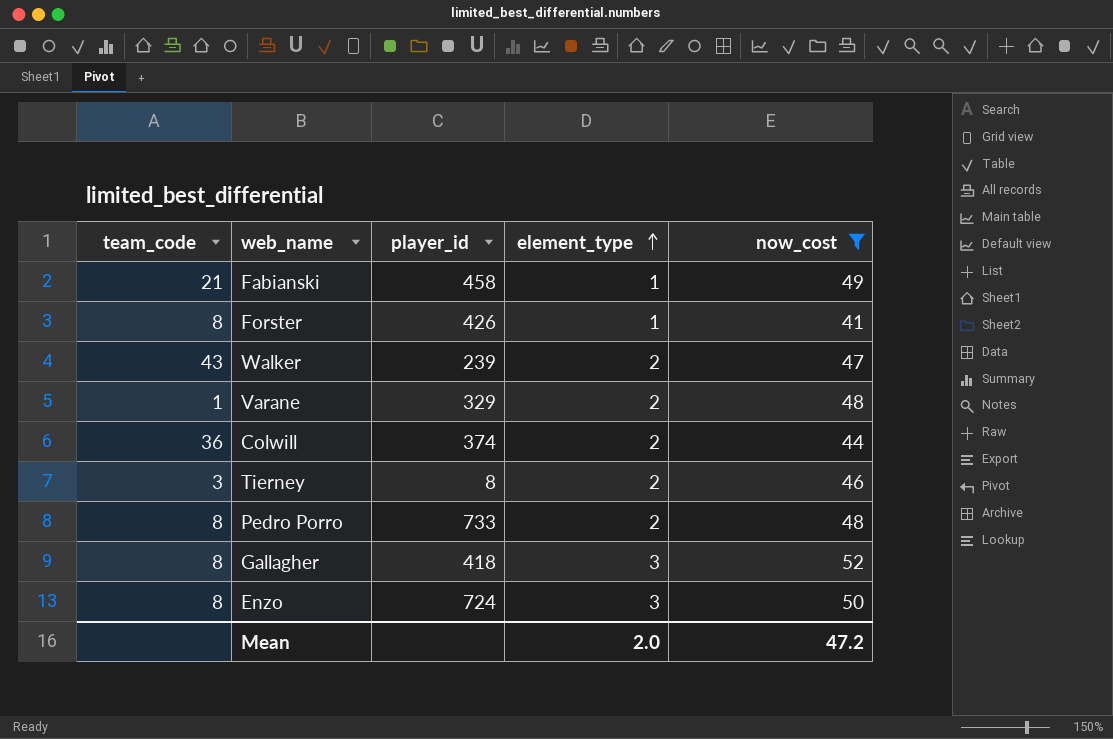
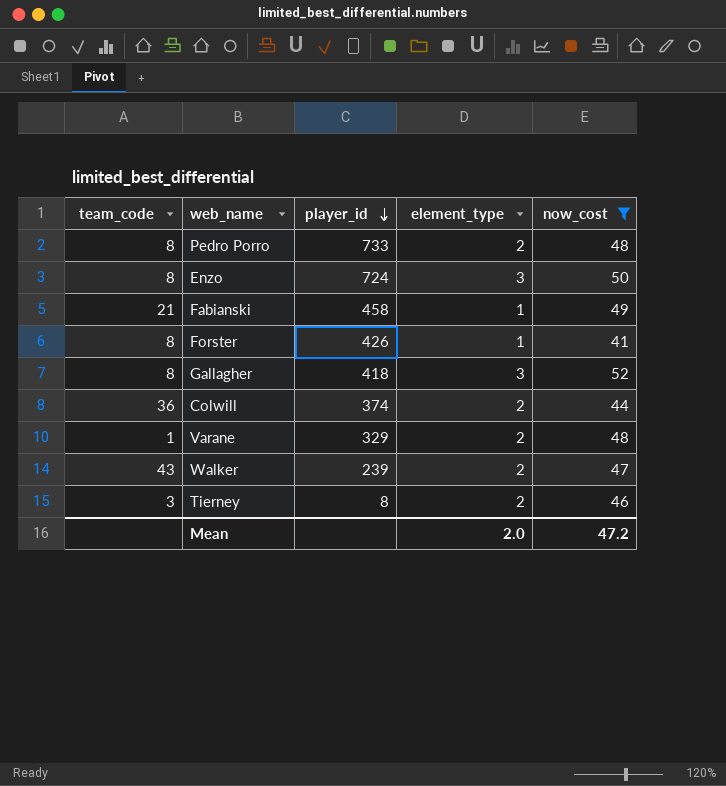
row order: element_type ascending -> player_id descending

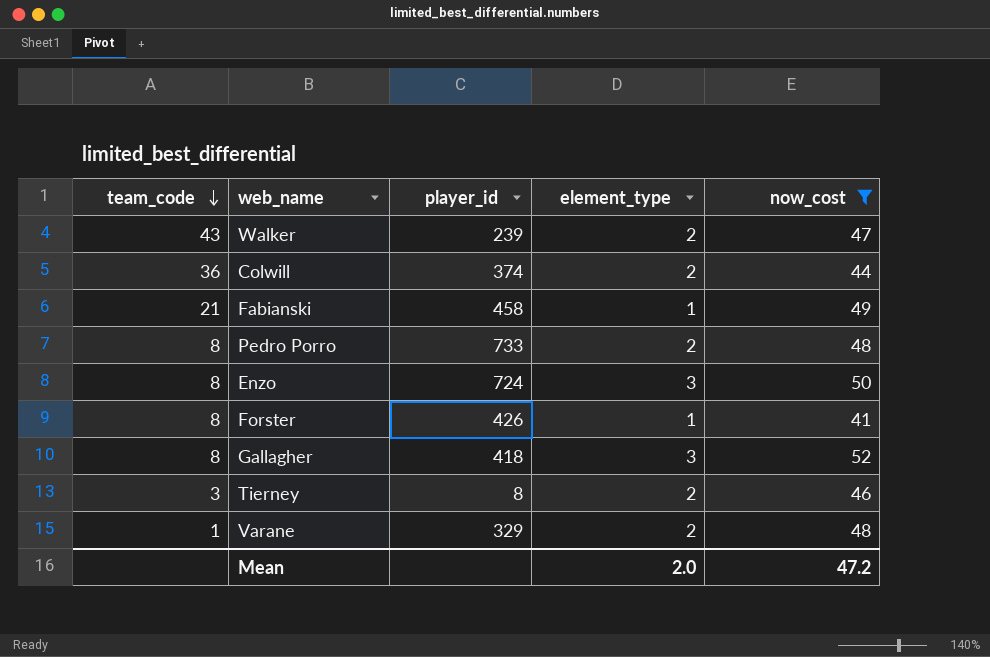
row order: player_id descending -> team_code descending

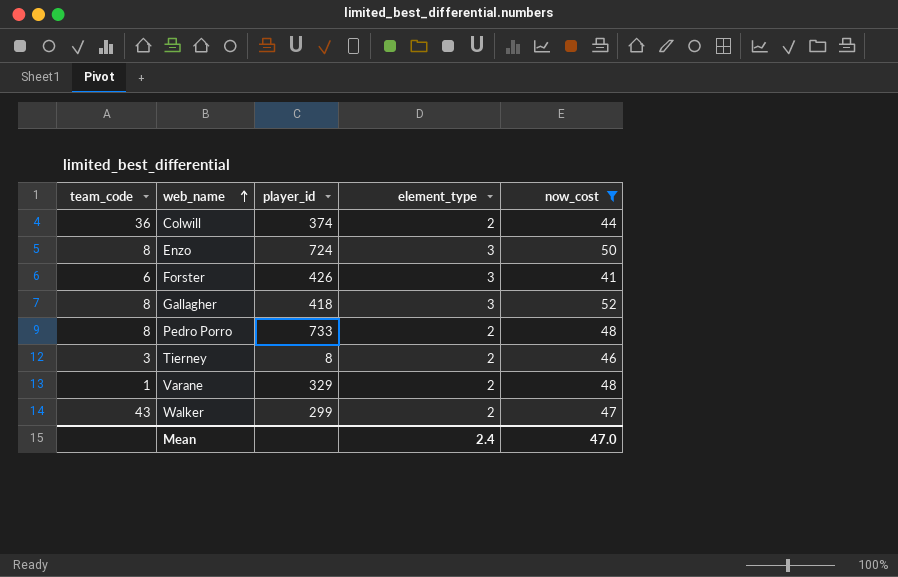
row order: team_code descending -> web_name ascending
row Fabianski: 21 | 458 | 1 | 49 -> none
Forster | team_code: 8 -> 6
Forster | element_type: 1 -> 3
Walker | player_id: 239 -> 299
Mean | element_type: 2.0 -> 2.4
Mean | now_cost: 47.2 -> 47.0

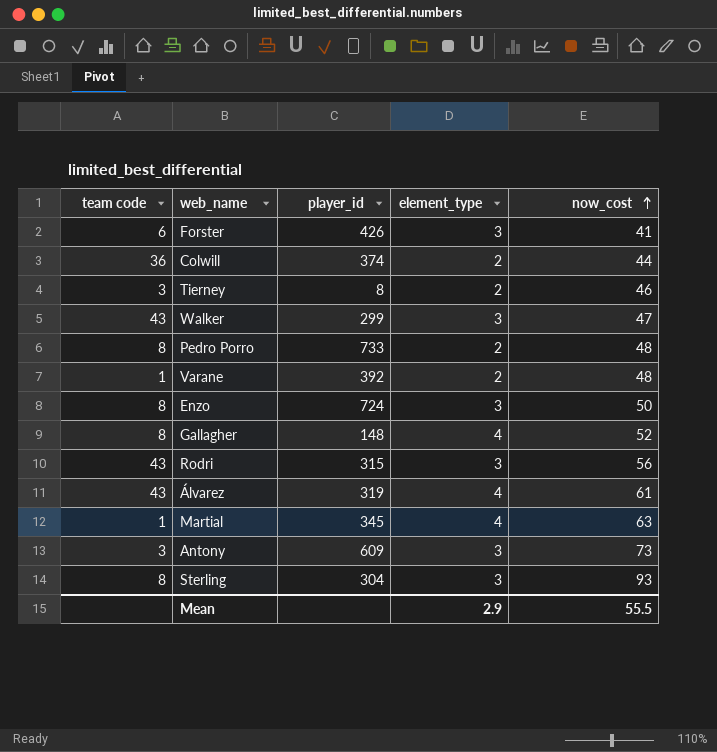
filter: now_cost <= 52 -> none
row order: web_name ascending -> now_cost ascending
column name: team_code -> team code
Walker | element_type: 2 -> 3
Varane | player_id: 329 -> 392
Gallagher | player_id: 418 -> 148
Gallagher | element_type: 3 -> 4
Mean | element_type: 2.4 -> 2.9
Mean | now_cost: 47.0 -> 55.5

